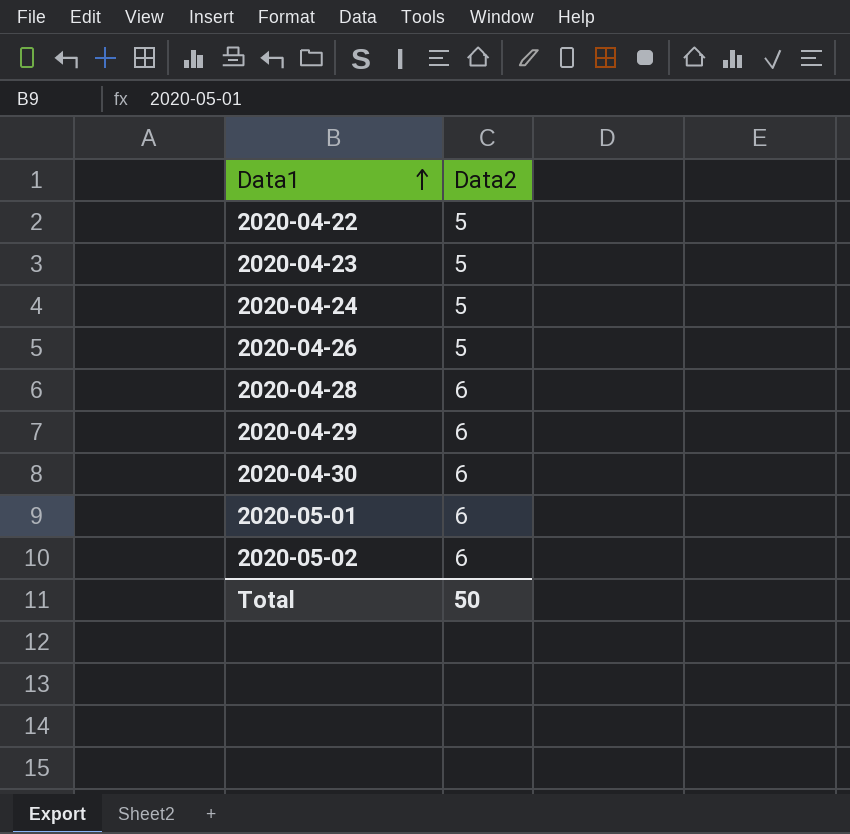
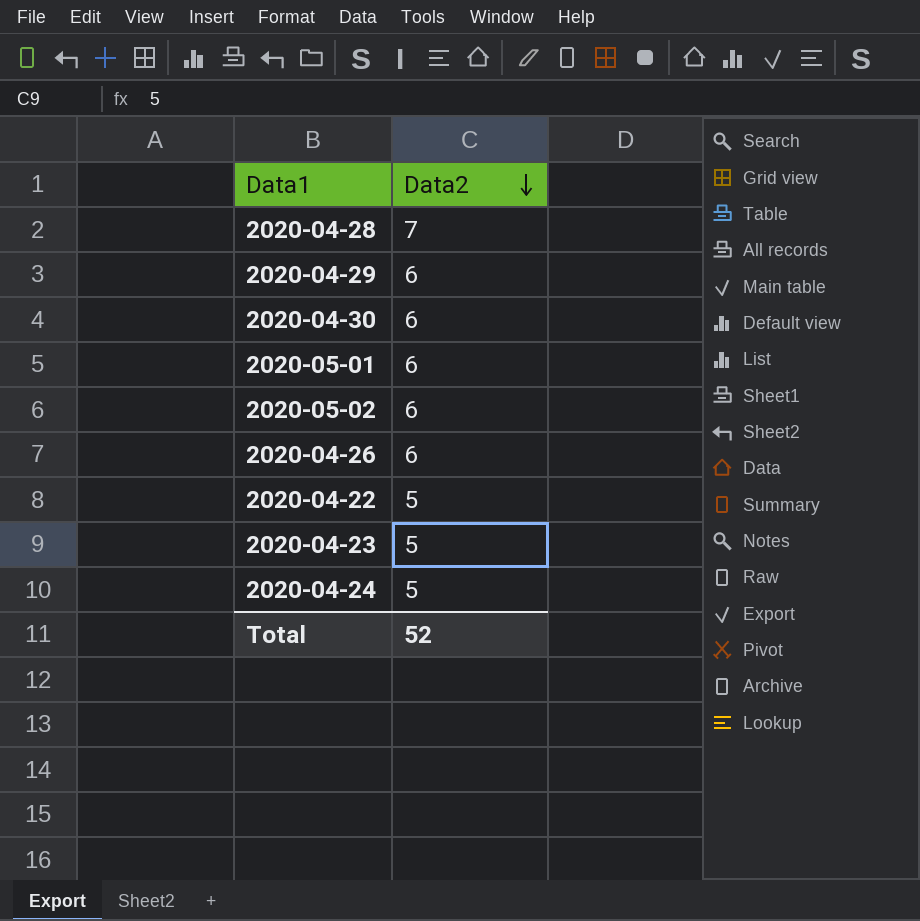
row order: Data1 ascending -> Data2 descending
2020-04-28 | Data2: 6 -> 7
2020-04-26 | Data2: 5 -> 6
Total | Data2: 50 -> 52

